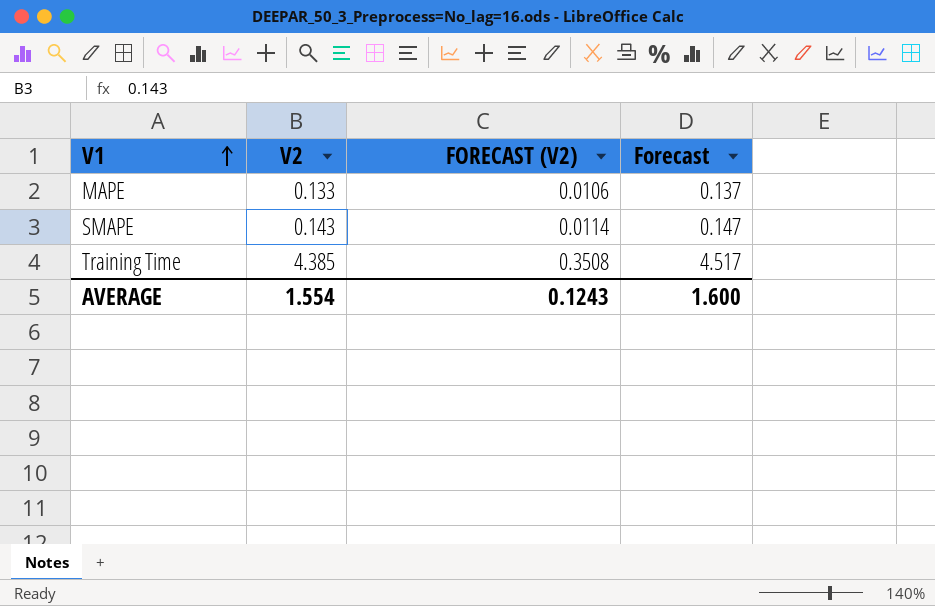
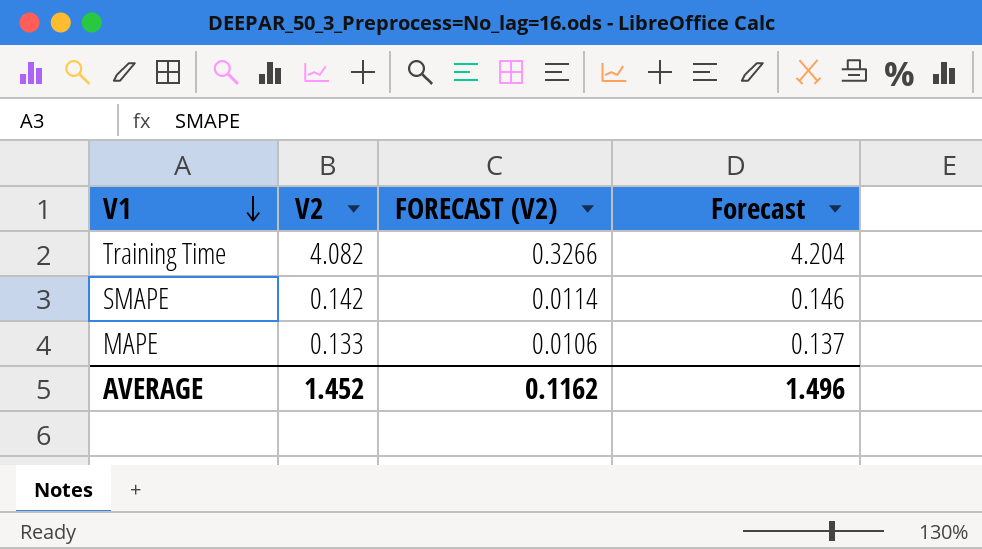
row order: V1 ascending -> V1 descending
Training Time | V2: 4.385 -> 4.082
Training Time | FORECAST (V2): 0.3508 -> 0.3266
Training Time | Forecast: 4.517 -> 4.204
SMAPE | V2: 0.143 -> 0.142
SMAPE | Forecast: 0.147 -> 0.146
AVERAGE | V2: 1.554 -> 1.452
AVERAGE | FORECAST (V2): 0.1243 -> 0.1162
AVERAGE | Forecast: 1.600 -> 1.496

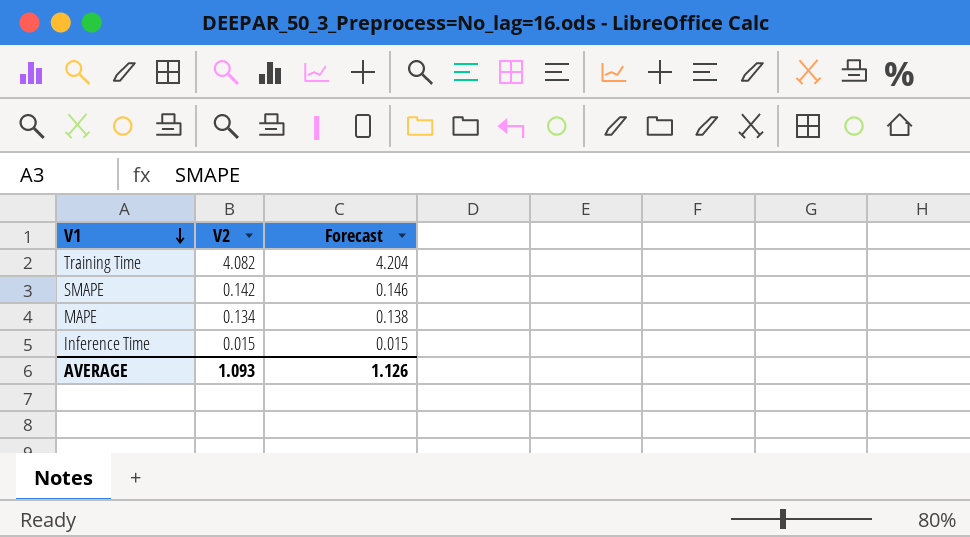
column FORECAST (V2) | formula: [V2] * 0.08 -> none
MAPE | V2: 0.133 -> 0.134
MAPE | Forecast: 0.137 -> 0.138
row Inference Time: none -> 0.015 | 0.015
AVERAGE | V2: 1.452 -> 1.093
AVERAGE | Forecast: 1.496 -> 1.126

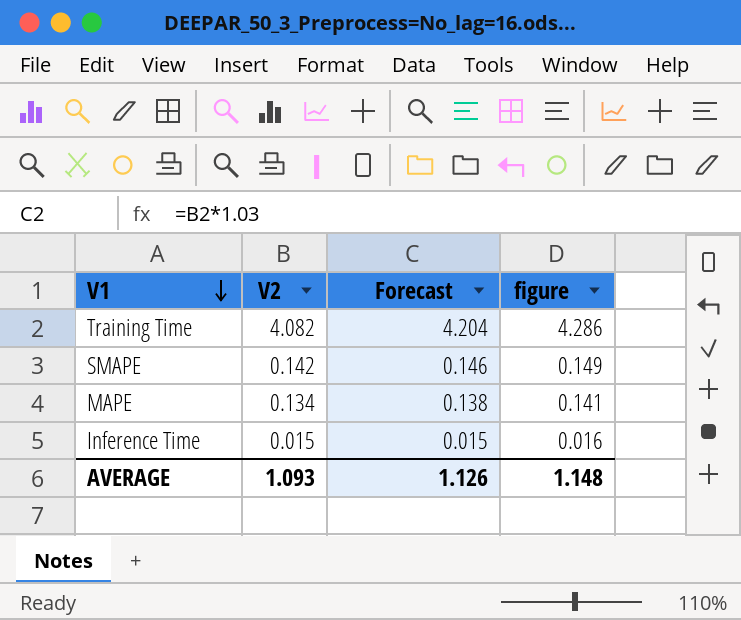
column figure | formula: none -> [V2] * 1.05

